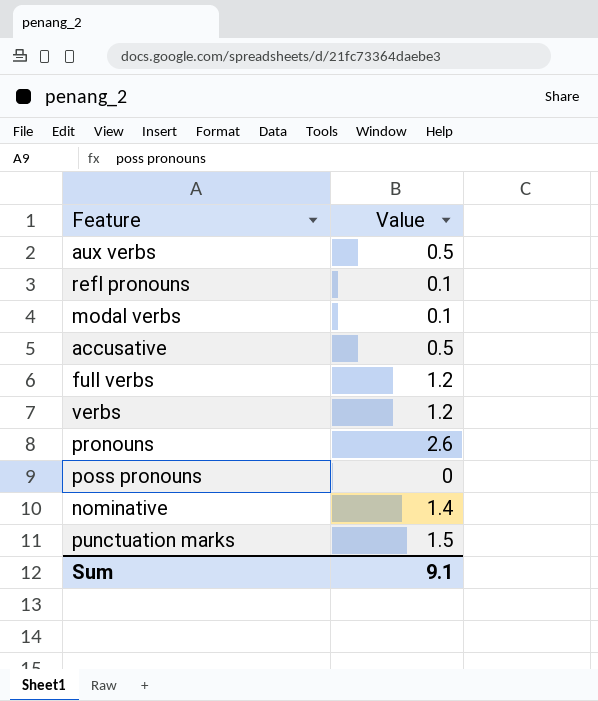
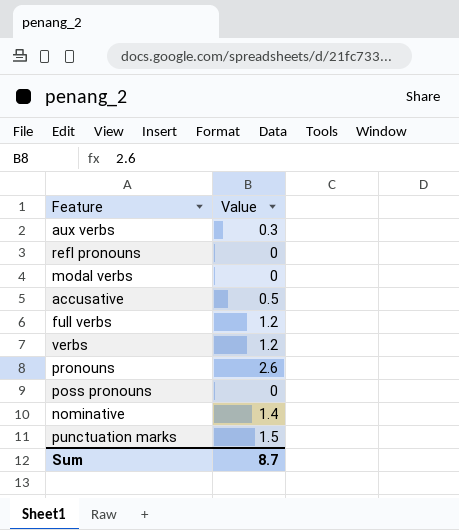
aux verbs | Value: 0.5 -> 0.3
refl pronouns | Value: 0.1 -> 0
modal verbs | Value: 0.1 -> 0
Sum | Value: 9.1 -> 8.7

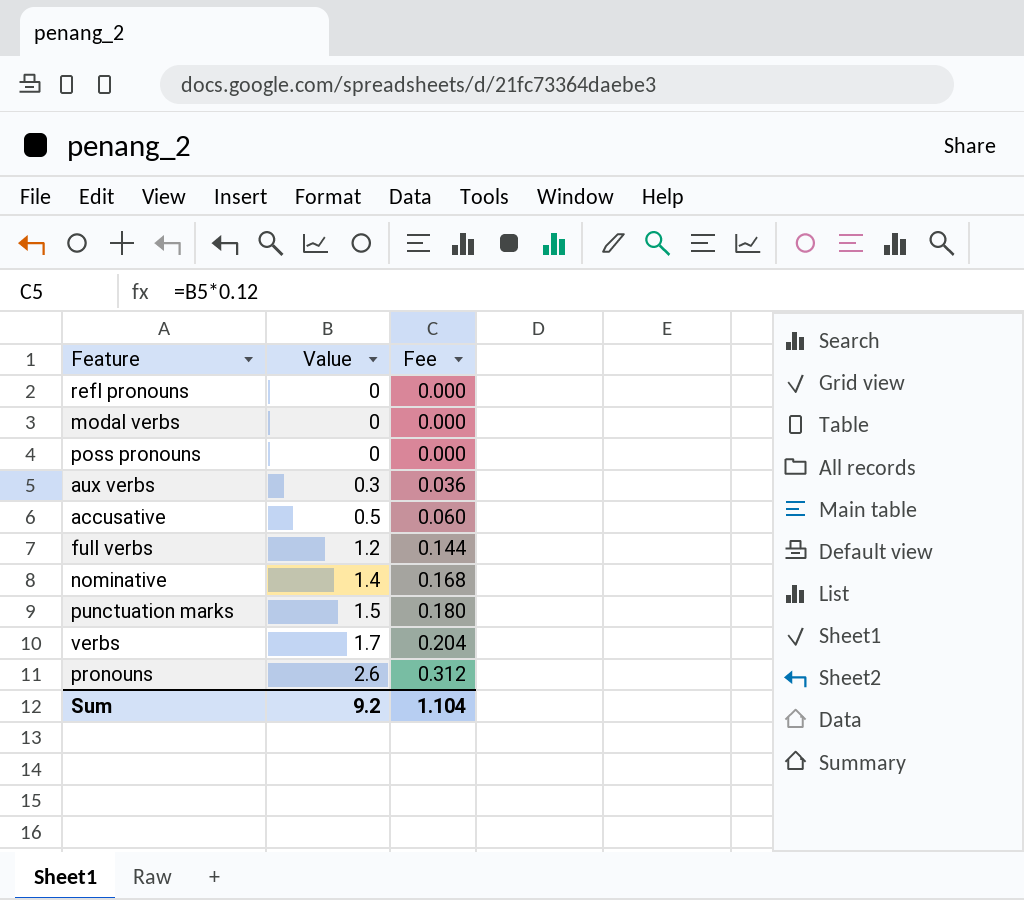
row order: none -> Value ascending
column Fee | formula: none -> [Value] * 0.12
verbs | Value: 1.2 -> 1.7
Sum | Value: 8.7 -> 9.2

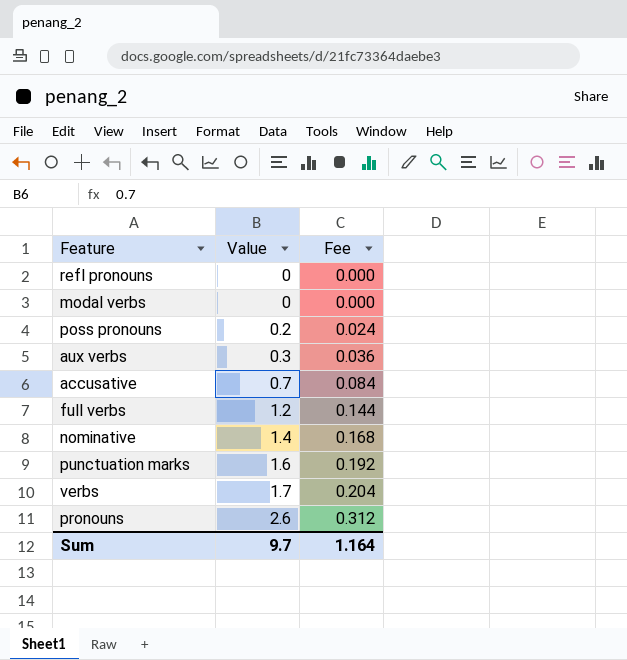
poss pronouns | Value: 0 -> 0.2
poss pronouns | Fee: 0.000 -> 0.024
accusative | Value: 0.5 -> 0.7
accusative | Fee: 0.060 -> 0.084
punctuation marks | Value: 1.5 -> 1.6
punctuation marks | Fee: 0.180 -> 0.192
Sum | Value: 9.2 -> 9.7
Sum | Fee: 1.104 -> 1.164

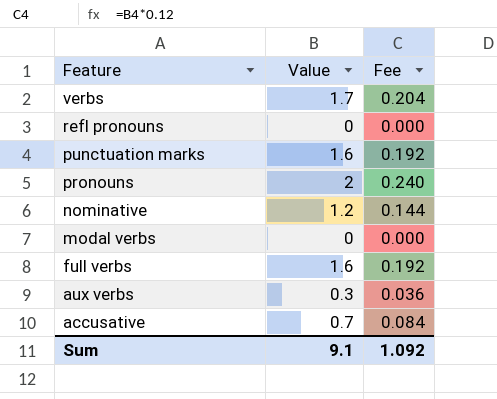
row order: Value ascending -> Feature descending
row poss pronouns: 0.2 | 0.024 -> none
pronouns | Value: 2.6 -> 2
pronouns | Fee: 0.312 -> 0.240
nominative | Value: 1.4 -> 1.2
nominative | Fee: 0.168 -> 0.144
full verbs | Value: 1.2 -> 1.6
full verbs | Fee: 0.144 -> 0.192
Sum | Value: 9.7 -> 9.1
Sum | Fee: 1.164 -> 1.092

